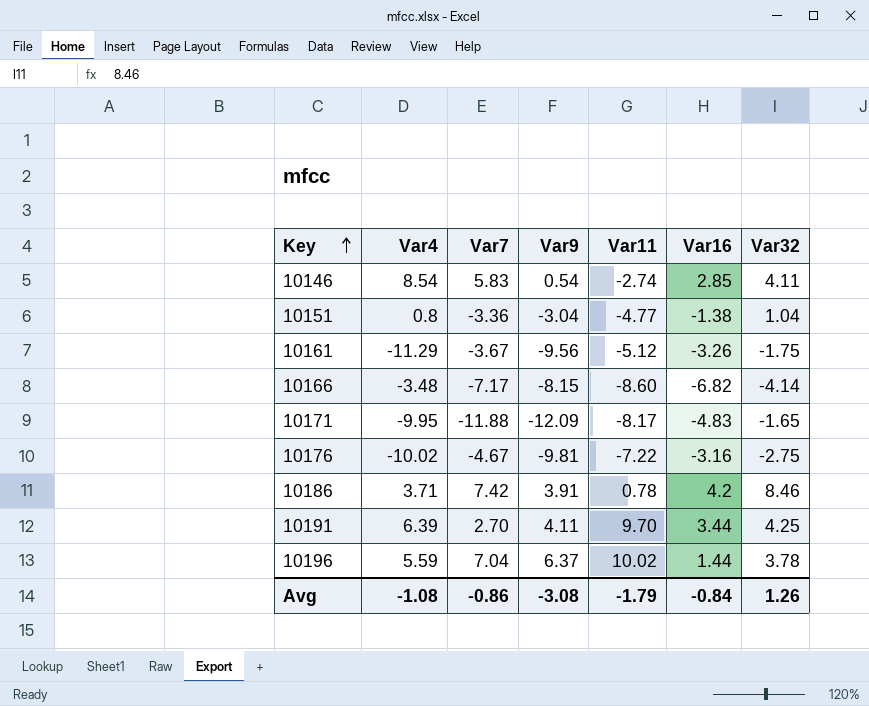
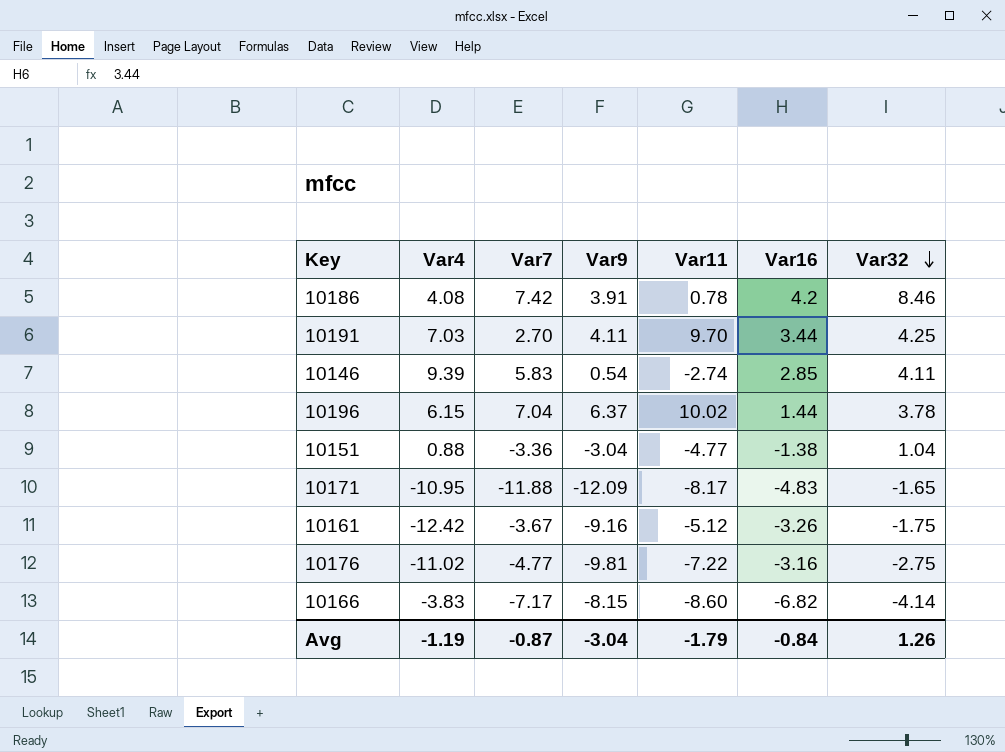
row order: Key ascending -> Var32 descending
10186 | Var4: 3.71 -> 4.08
10191 | Var4: 6.39 -> 7.03
10146 | Var4: 8.54 -> 9.39
10196 | Var4: 5.59 -> 6.15
10151 | Var4: 0.8 -> 0.88
10171 | Var4: -9.95 -> -10.95
10161 | Var4: -11.29 -> -12.42
10161 | Var9: -9.56 -> -9.16
10176 | Var4: -10.02 -> -11.02
10176 | Var7: -4.67 -> -4.77
10166 | Var4: -3.48 -> -3.83
Avg | Var4: -1.08 -> -1.19
Avg | Var7: -0.86 -> -0.87
Avg | Var9: -3.08 -> -3.04

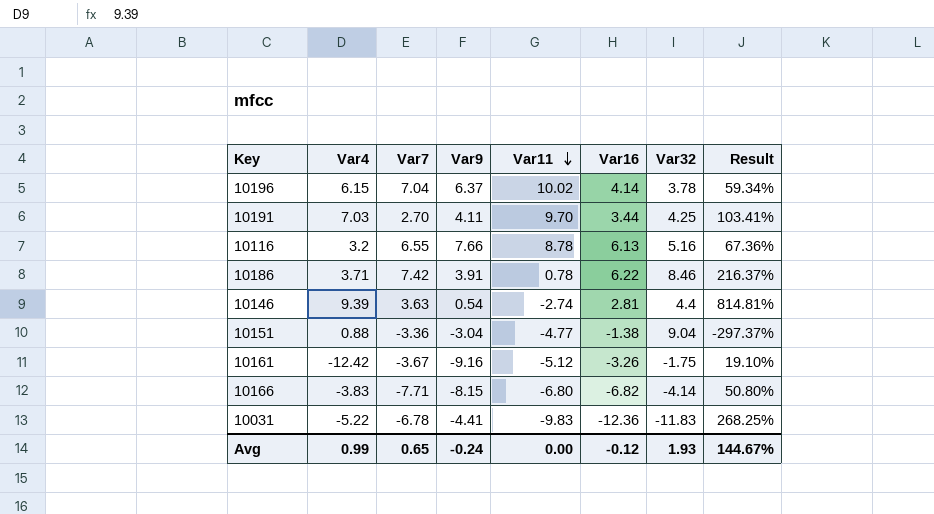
row order: Var32 descending -> Var11 descending
column Result | formula: none -> [Var32] / [Var9]
row 10171: -10.95 | -11.88 | -12.09 | -8.17 | -4.83 | -1.65 -> none
row 10176: -11.02 | -4.77 | -9.81 | -7.22 | -3.16 | -2.75 -> none
10196 | Var16: 1.44 -> 4.14
row 10116: none -> 3.2 | 6.55 | 7.66 | 8.78 | 6.13 | 5.16 | 67.36%
10186 | Var4: 4.08 -> 3.71
10186 | Var16: 4.2 -> 6.22
10146 | Var7: 5.83 -> 3.63
10146 | Var16: 2.85 -> 2.81
10146 | Var32: 4.11 -> 4.4
10151 | Var32: 1.04 -> 9.04
10166 | Var7: -7.17 -> -7.71
10166 | Var11: -8.60 -> -6.80
row 10031: none -> -5.22 | -6.78 | -4.41 | -9.83 | -12.36 | -11.83 | 268.25%
Avg | Var4: -1.19 -> 0.99
Avg | Var7: -0.87 -> 0.65
Avg | Var9: -3.04 -> -0.24
Avg | Var11: -1.79 -> 0.00
Avg | Var16: -0.84 -> -0.12
Avg | Var32: 1.26 -> 1.93

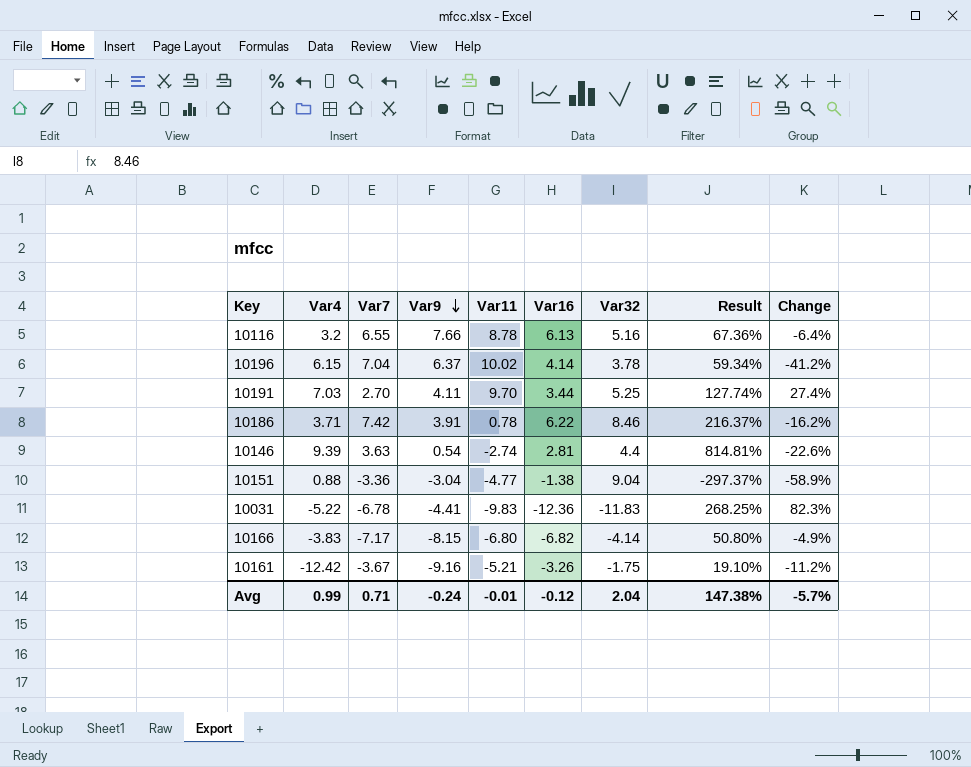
row order: Var11 descending -> Var9 descending
column Change | formula: none -> ([Var16] - [Var7]) / [Var7]
10191 | Var32: 4.25 -> 5.25
10191 | Result: 103.41% -> 127.74%
10166 | Var7: -7.71 -> -7.17
10161 | Var11: -5.12 -> -5.21
Avg | Var7: 0.65 -> 0.71
Avg | Var11: 0.00 -> -0.01
Avg | Var32: 1.93 -> 2.04
Avg | Result: 144.67% -> 147.38%

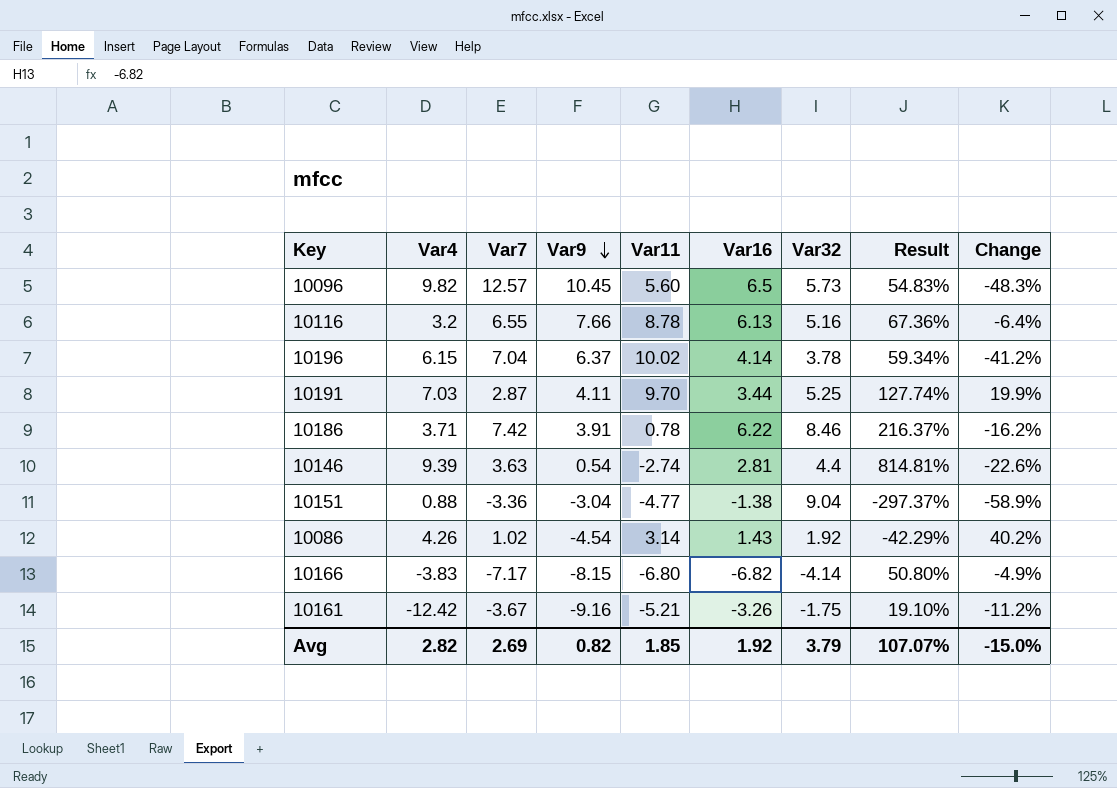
row 10031: -5.22 | -6.78 | -4.41 | -9.83 | -12.36 | -11.83 | 268.25% | 82.3% -> none
row 10096: none -> 9.82 | 12.57 | 10.45 | 5.60 | 6.5 | 5.73 | 54.83% | -48.3%
10191 | Var7: 2.70 -> 2.87
10191 | Change: 27.4% -> 19.9%
row 10086: none -> 4.26 | 1.02 | -4.54 | 3.14 | 1.43 | 1.92 | -42.29% | 40.2%
Avg | Var4: 0.99 -> 2.82
Avg | Var7: 0.71 -> 2.69
Avg | Var9: -0.24 -> 0.82
Avg | Var11: -0.01 -> 1.85
Avg | Var16: -0.12 -> 1.92
Avg | Var32: 2.04 -> 3.79
Avg | Result: 147.38% -> 107.07%
Avg | Change: -5.7% -> -15.0%

